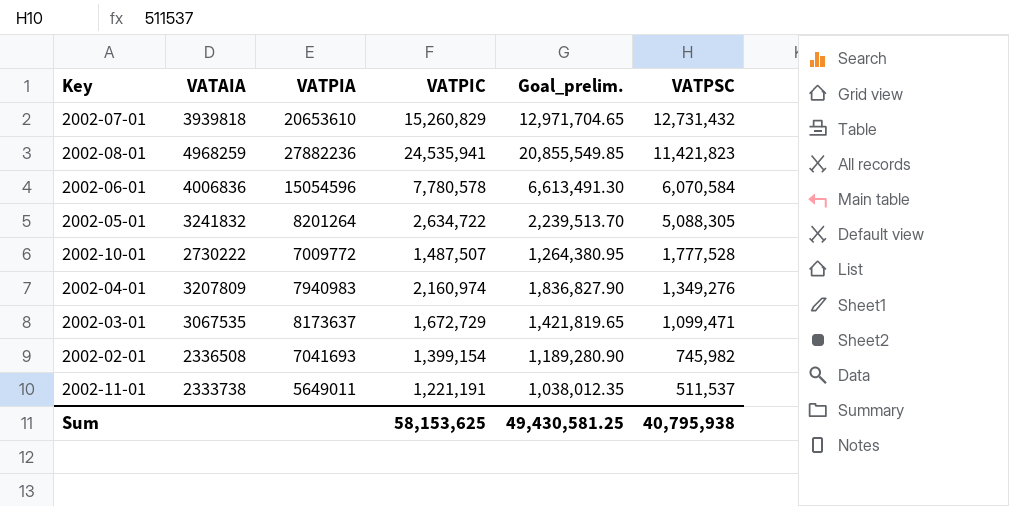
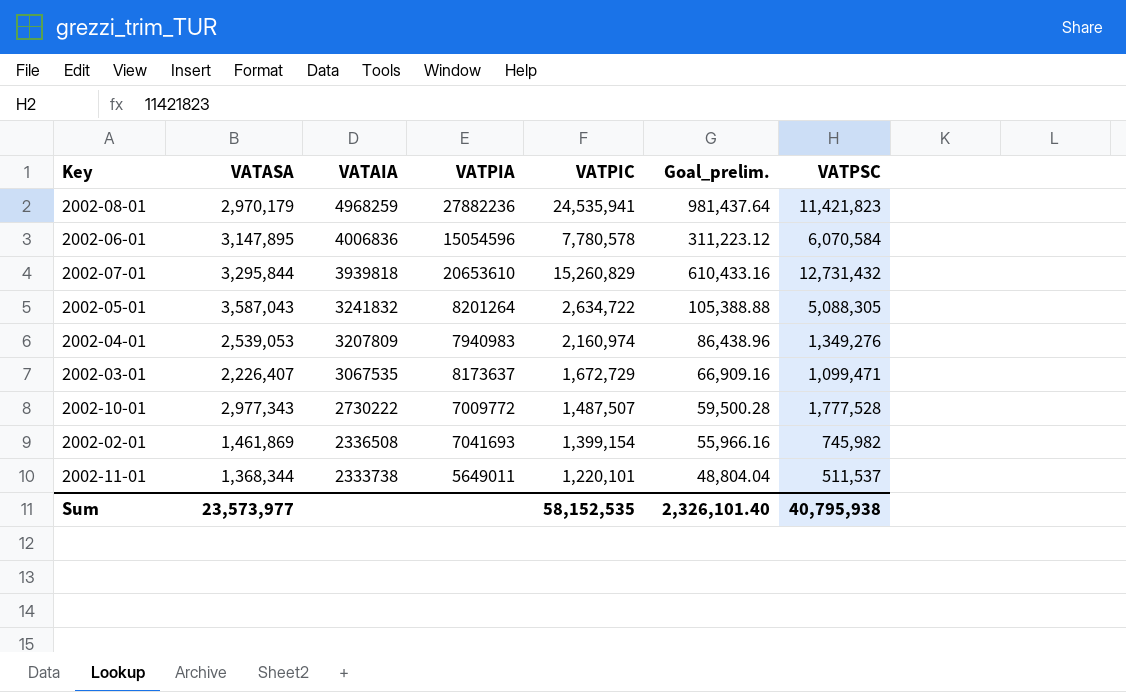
row order: VATPSC descending -> VATAIA descending
column VATASA | position: none -> 2
column Goal_prelim. | formula: [VATPIC] * 0.85 -> [VATPIC] * 0.04
2002-11-01 | VATPIC: 1,221,191 -> 1,220,101
Sum | VATPIC: 58,153,625 -> 58,152,535
Sum | Goal_prelim.: 49,430,581.25 -> 2,326,101.40

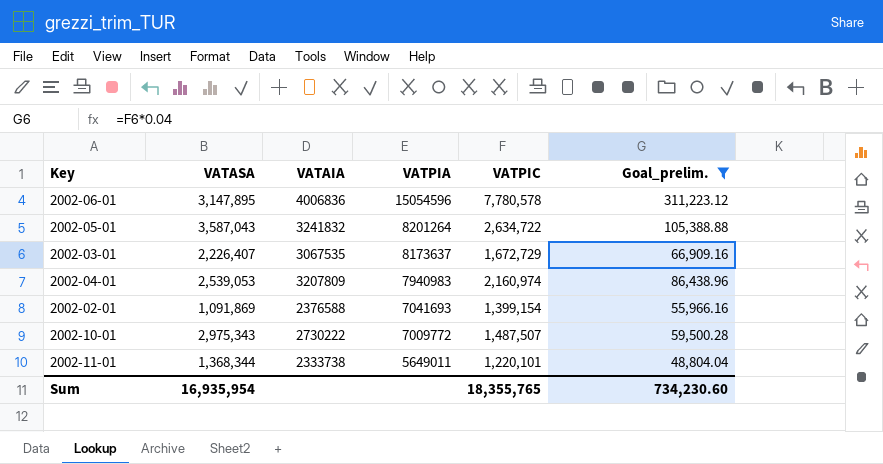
filter: none -> Goal_prelim. <= 311,223.12
row order: VATAIA descending -> VATPIA descending
column VATPSC | position: 7 -> none
2002-02-01 | VATASA: 1,461,869 -> 1,091,869
2002-02-01 | VATAIA: 2336508 -> 2376588
2002-10-01 | VATASA: 2,977,343 -> 2,975,343
Sum | VATASA: 23,573,977 -> 16,935,954
Sum | VATPIC: 58,152,535 -> 18,355,765
Sum | Goal_prelim.: 2,326,101.40 -> 734,230.60

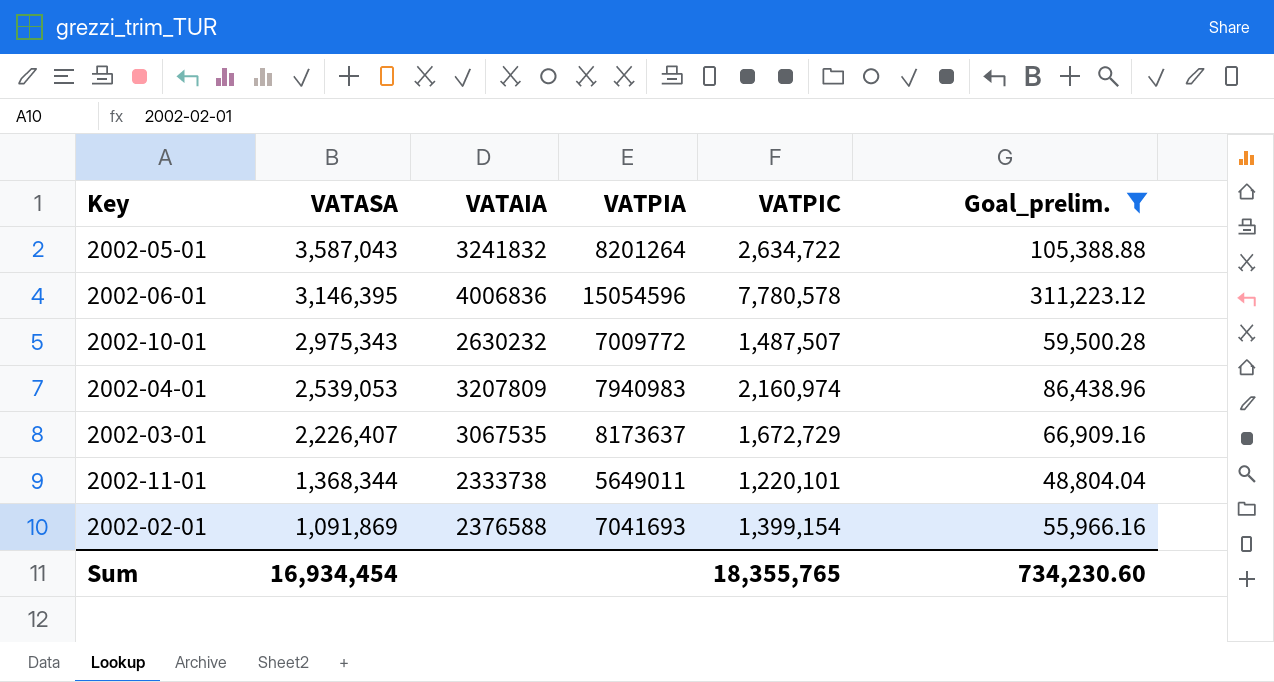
row order: VATPIA descending -> VATASA descending
2002-06-01 | VATASA: 3,147,895 -> 3,146,395
2002-10-01 | VATAIA: 2730222 -> 2630232
Sum | VATASA: 16,935,954 -> 16,934,454

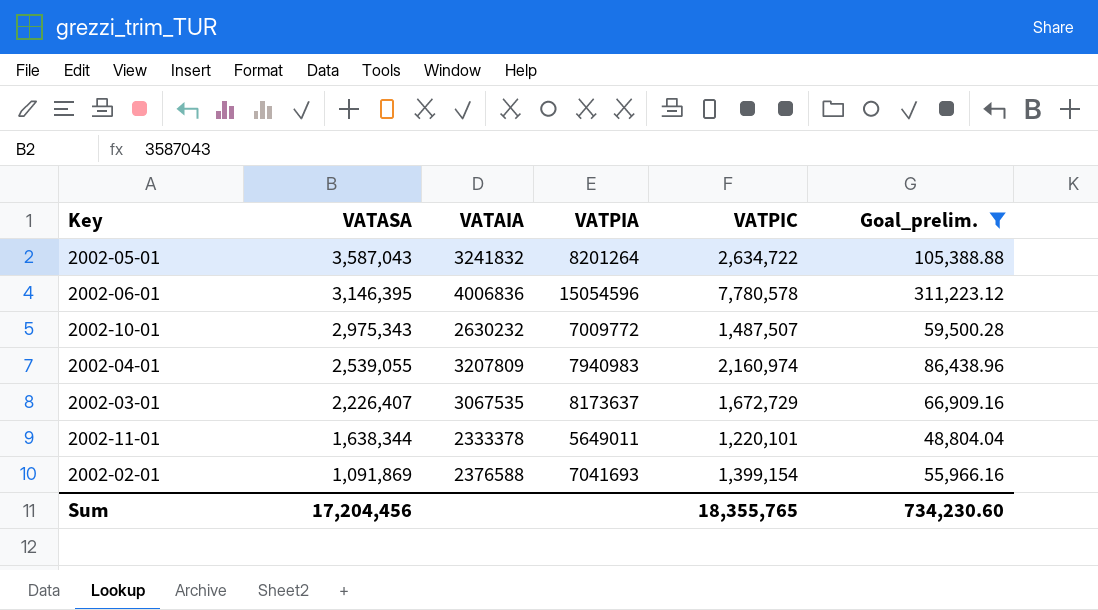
2002-04-01 | VATASA: 2,539,053 -> 2,539,055
2002-11-01 | VATASA: 1,368,344 -> 1,638,344
2002-11-01 | VATAIA: 2333738 -> 2333378
Sum | VATASA: 16,934,454 -> 17,204,456

